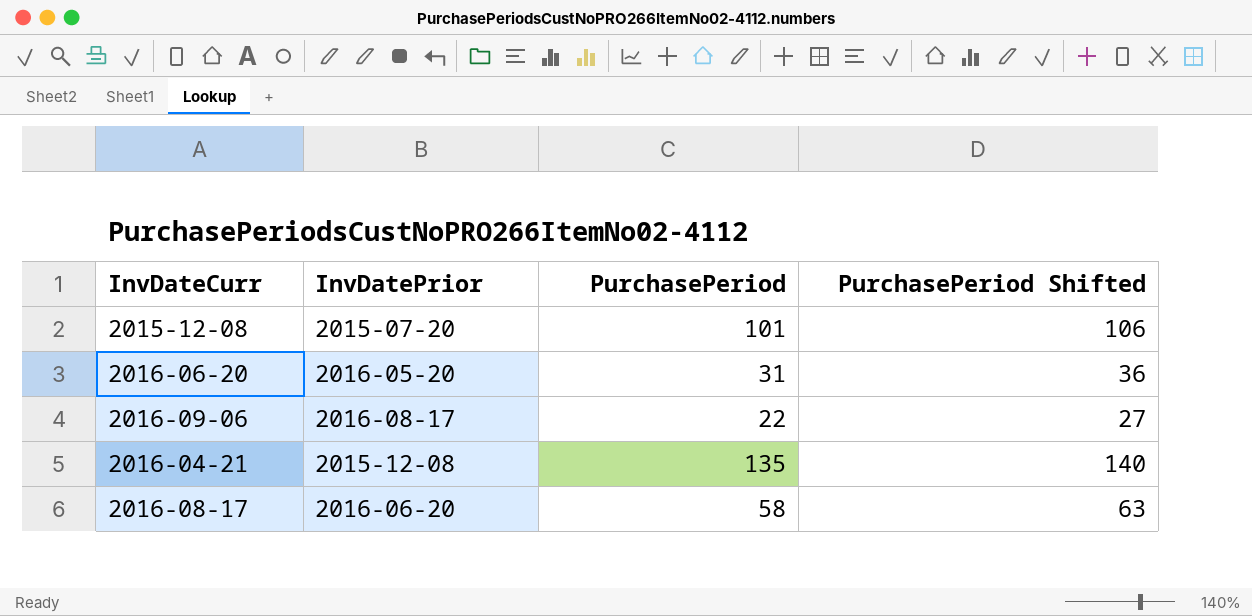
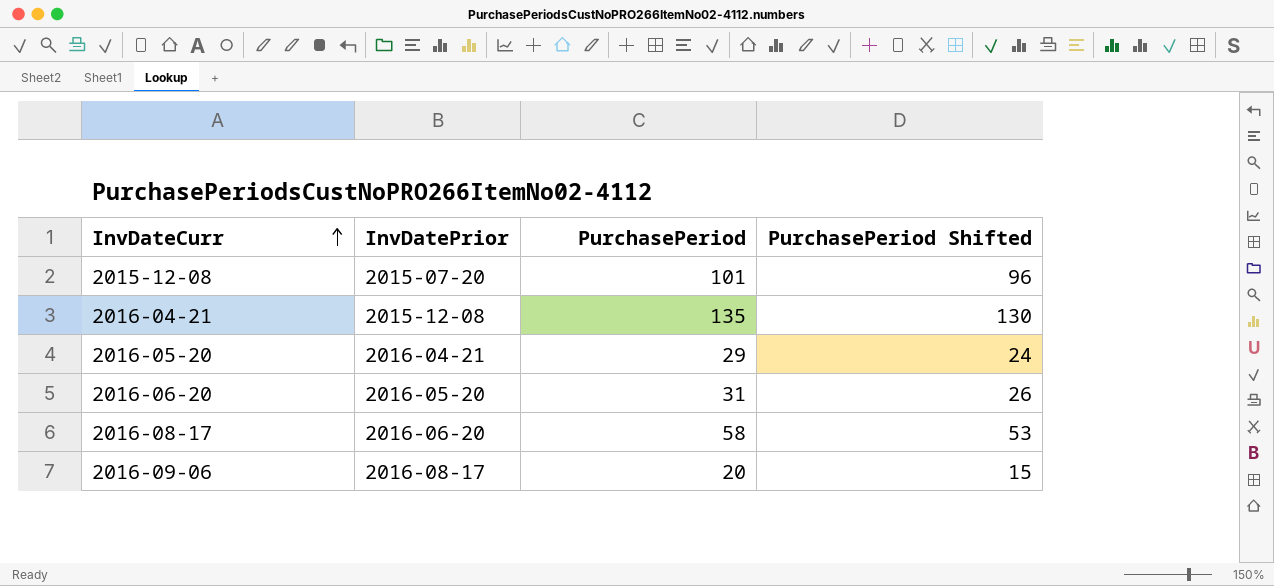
row order: none -> InvDateCurr ascending
column PurchasePeriod Shifted | formula: [PurchasePeriod] + 5 -> [PurchasePeriod] - 5
row 2016-05-20: none -> 2016-04-21 | 29 | 24
2016-09-06 | PurchasePeriod: 22 -> 20

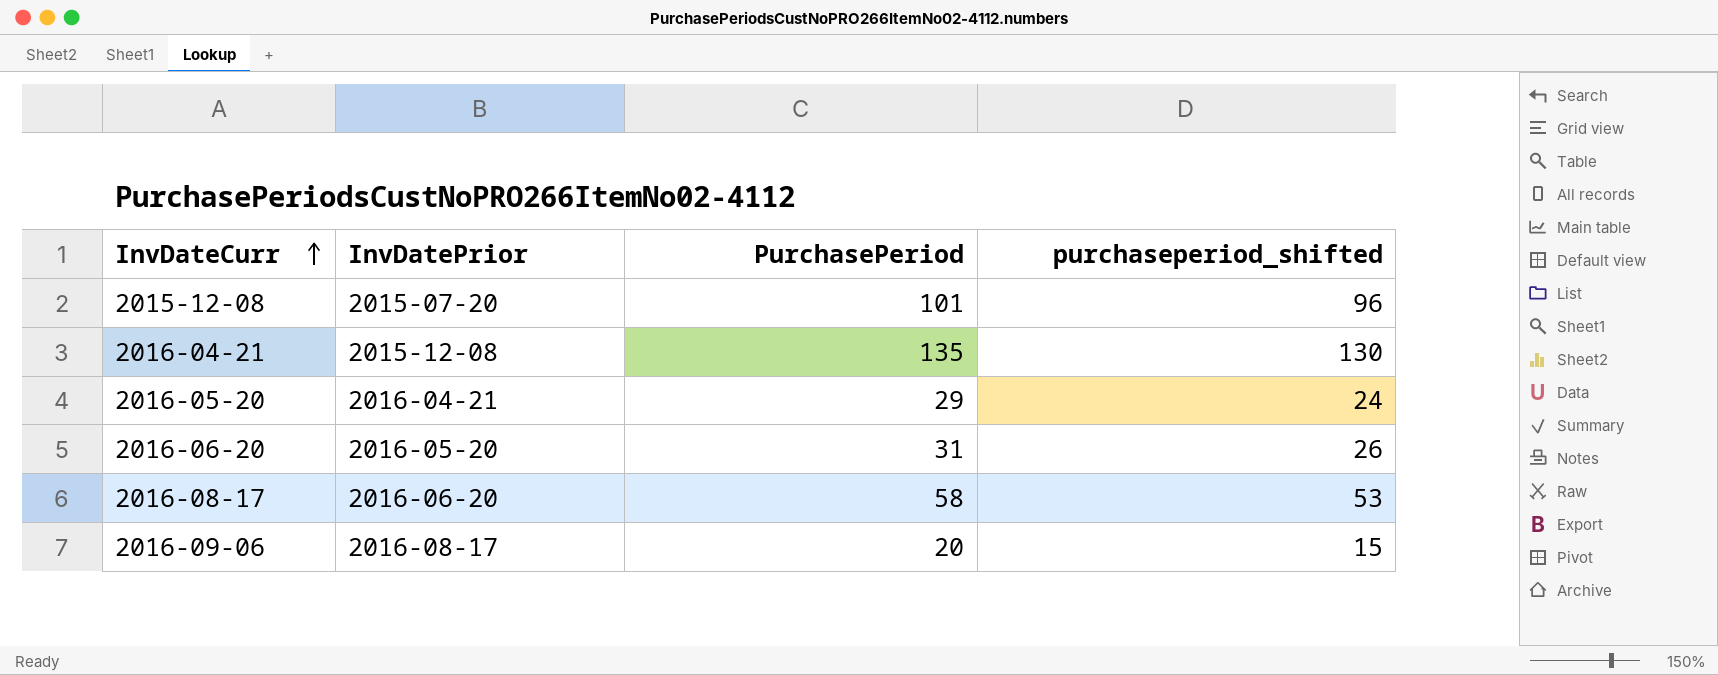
column name: PurchasePeriod Shifted -> purchaseperiod_shifted

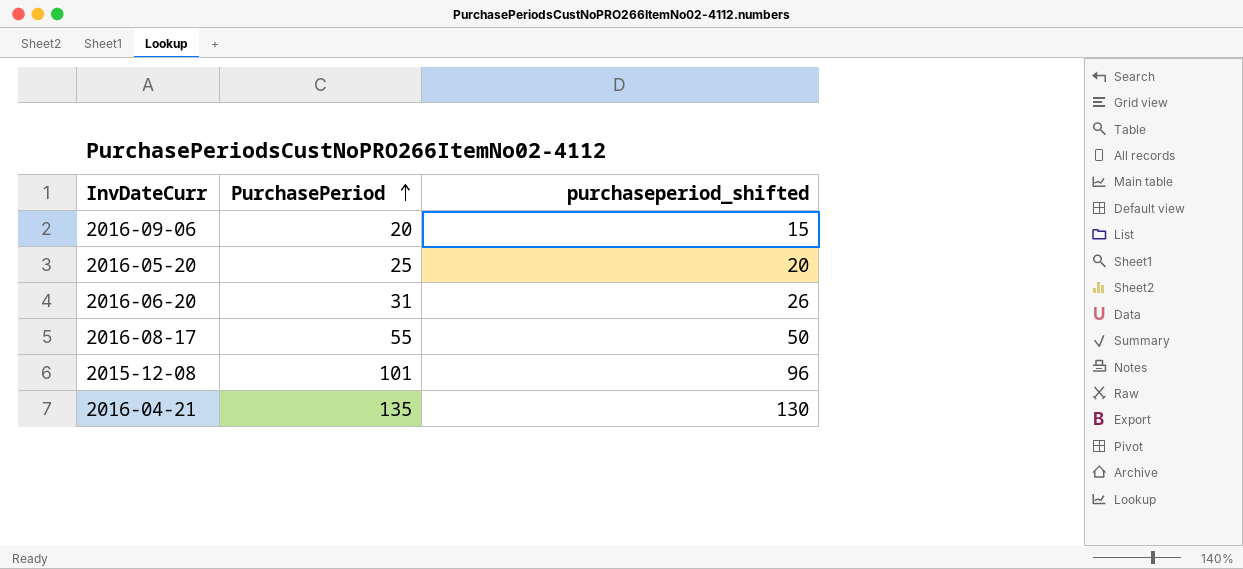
row order: InvDateCurr ascending -> PurchasePeriod ascending
column InvDatePrior | position: 2 -> none
2016-05-20 | PurchasePeriod: 29 -> 25
2016-05-20 | purchaseperiod_shifted: 24 -> 20
2016-08-17 | PurchasePeriod: 58 -> 55
2016-08-17 | purchaseperiod_shifted: 53 -> 50

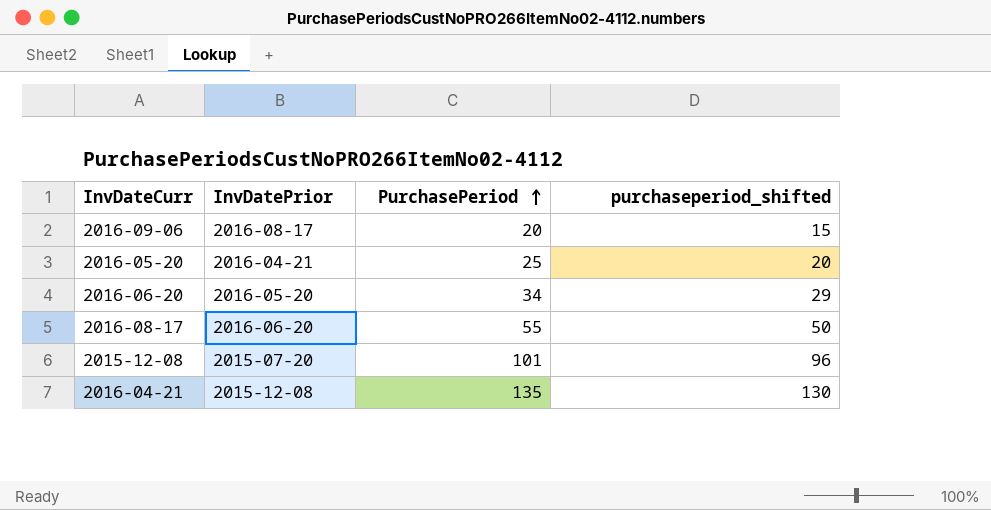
column InvDatePrior | position: none -> 2
2016-06-20 | PurchasePeriod: 31 -> 34
2016-06-20 | purchaseperiod_shifted: 26 -> 29

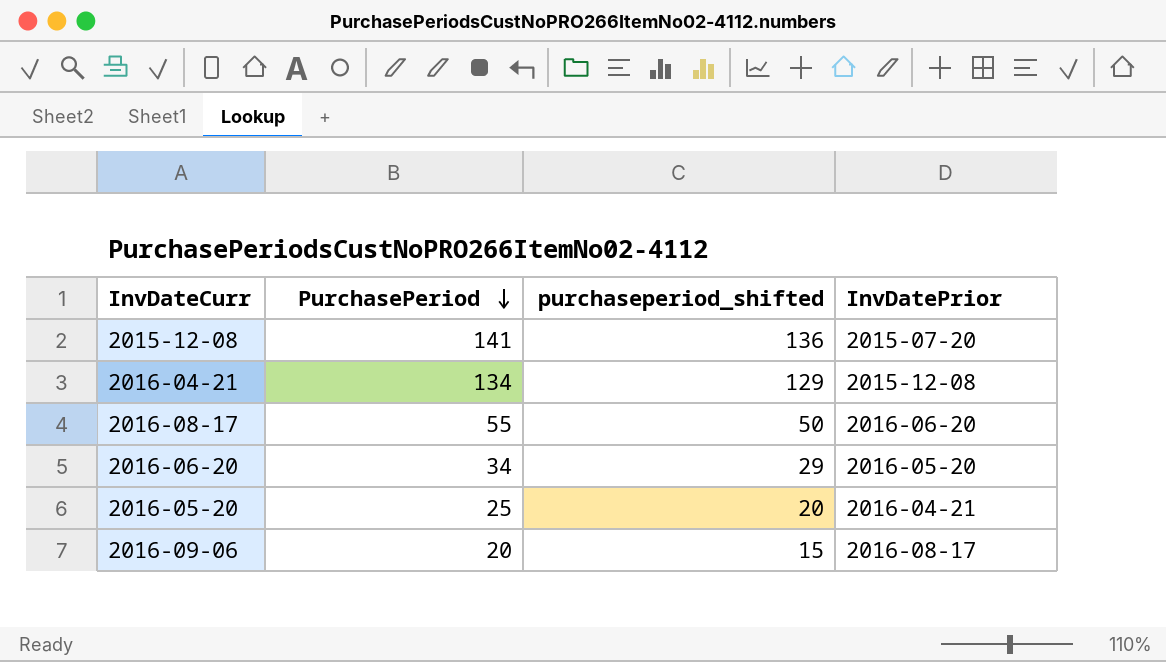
row order: PurchasePeriod ascending -> PurchasePeriod descending
column InvDatePrior | position: 2 -> 4
2015-12-08 | PurchasePeriod: 101 -> 141
2015-12-08 | purchaseperiod_shifted: 96 -> 136
2016-04-21 | PurchasePeriod: 135 -> 134
2016-04-21 | purchaseperiod_shifted: 130 -> 129

